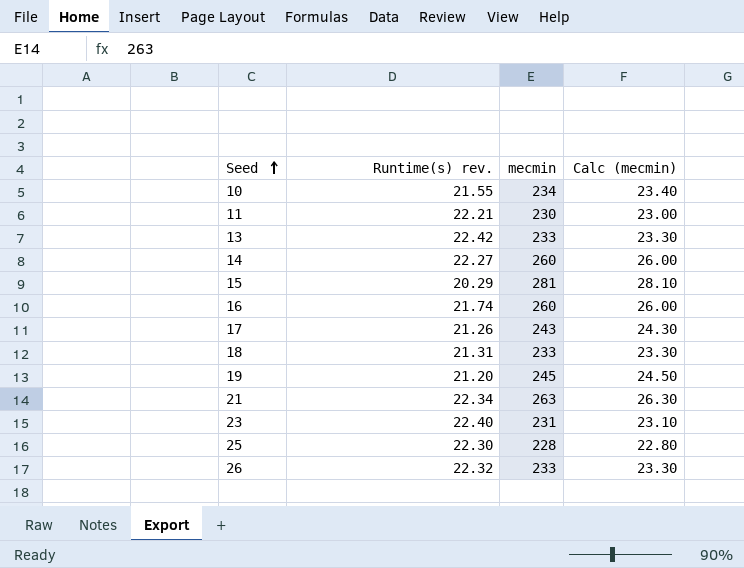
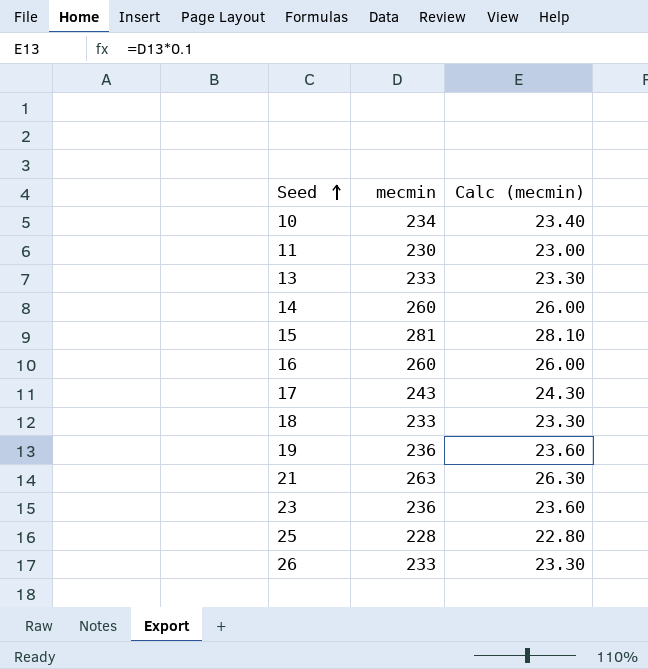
column Runtime(s) rev. | position: 2 -> none
19 | mecmin: 245 -> 236
19 | Calc (mecmin): 24.50 -> 23.60
23 | mecmin: 231 -> 236
23 | Calc (mecmin): 23.10 -> 23.60

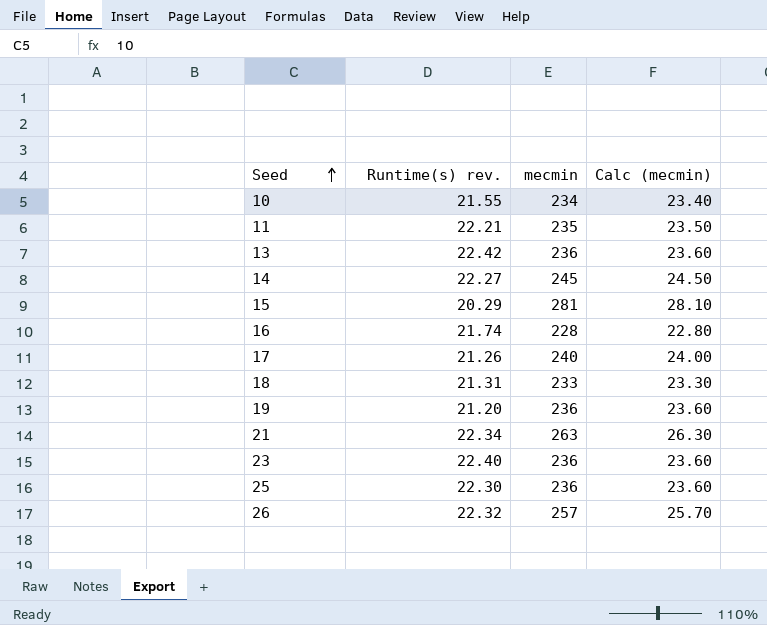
column Runtime(s) rev. | position: none -> 2
11 | mecmin: 230 -> 235
11 | Calc (mecmin): 23.00 -> 23.50
13 | mecmin: 233 -> 236
13 | Calc (mecmin): 23.30 -> 23.60
14 | mecmin: 260 -> 245
14 | Calc (mecmin): 26.00 -> 24.50
16 | mecmin: 260 -> 228
16 | Calc (mecmin): 26.00 -> 22.80
17 | mecmin: 243 -> 240
17 | Calc (mecmin): 24.30 -> 24.00
25 | mecmin: 228 -> 236
25 | Calc (mecmin): 22.80 -> 23.60
26 | mecmin: 233 -> 257
26 | Calc (mecmin): 23.30 -> 25.70

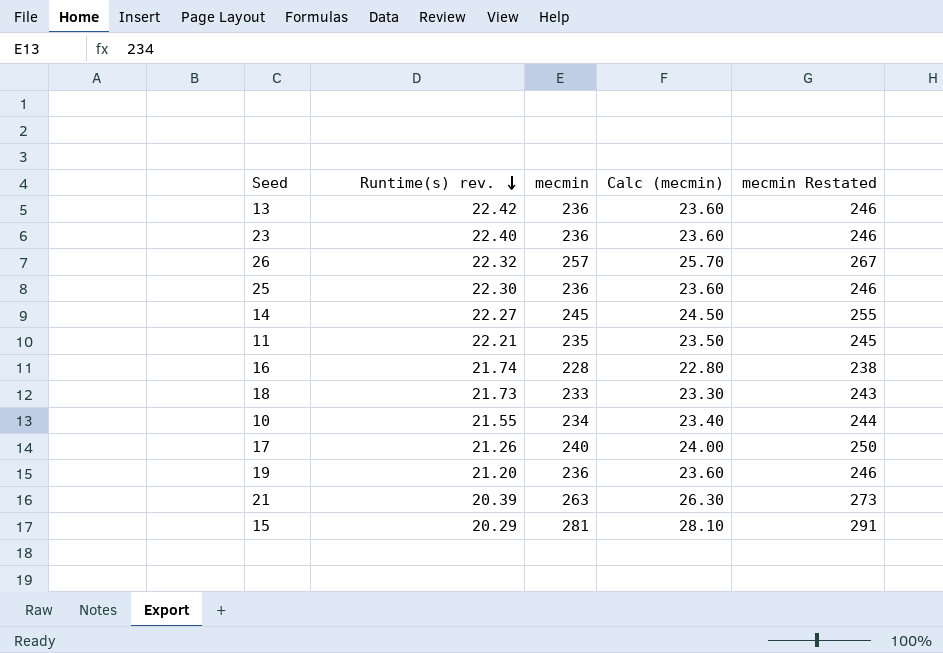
row order: Seed ascending -> Runtime(s) rev. descending
column mecmin Restated | formula: none -> [mecmin] + 10
18 | Runtime(s) rev.: 21.31 -> 21.73
21 | Runtime(s) rev.: 22.34 -> 20.39

